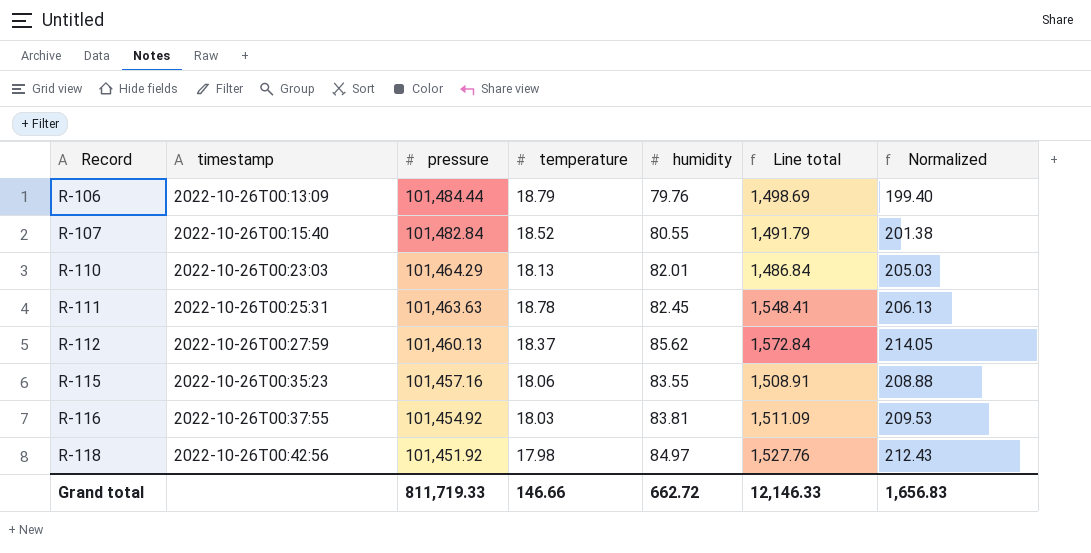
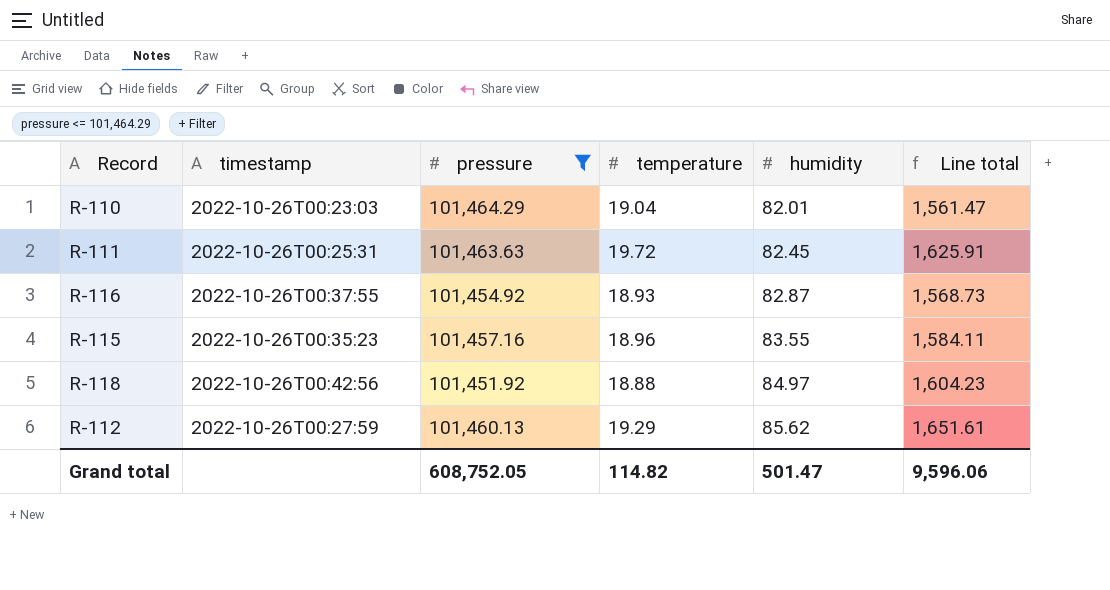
filter: none -> pressure <= 101,464.29
row order: Record ascending -> humidity ascending
column Normalized | formula: [humidity] * 2.5 -> none
R-110 | temperature: 18.13 -> 19.04
R-110 | Line total: 1,486.84 -> 1,561.47
R-111 | temperature: 18.78 -> 19.72
R-111 | Line total: 1,548.41 -> 1,625.91
R-116 | temperature: 18.03 -> 18.93
R-116 | humidity: 83.81 -> 82.87
R-116 | Line total: 1,511.09 -> 1,568.73
R-115 | temperature: 18.06 -> 18.96
R-115 | Line total: 1,508.91 -> 1,584.11
R-118 | temperature: 17.98 -> 18.88
R-118 | Line total: 1,527.76 -> 1,604.23
R-112 | temperature: 18.37 -> 19.29
R-112 | Line total: 1,572.84 -> 1,651.61
Grand total | pressure: 811,719.33 -> 608,752.05
Grand total | temperature: 146.66 -> 114.82
Grand total | humidity: 662.72 -> 501.47
Grand total | Line total: 12,146.33 -> 9,596.06

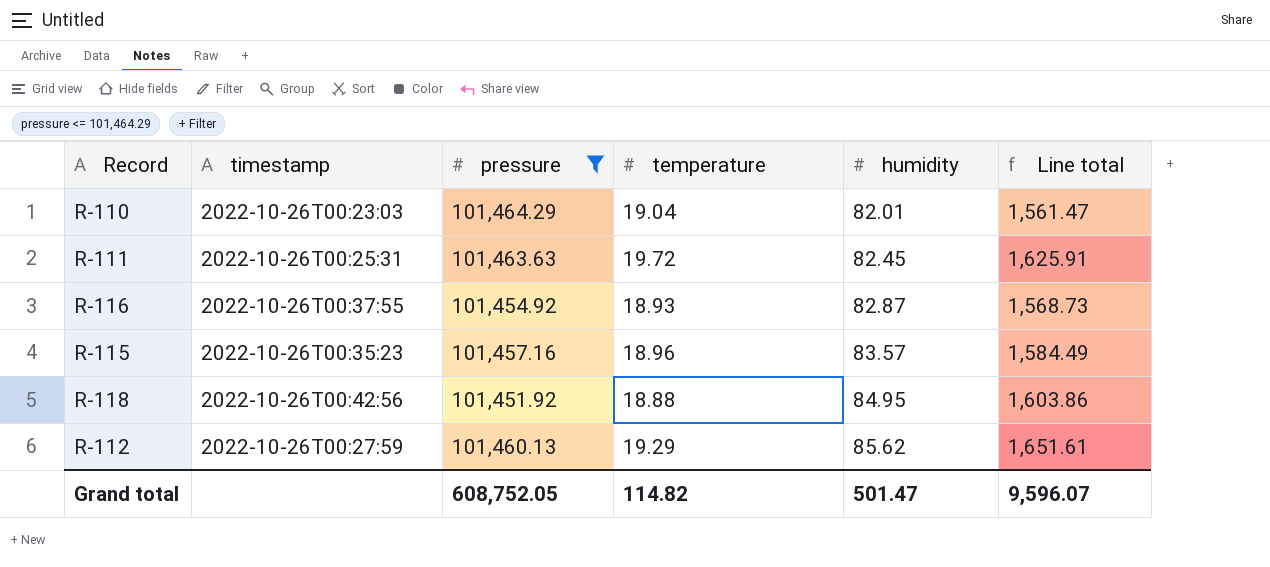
R-115 | humidity: 83.55 -> 83.57
R-115 | Line total: 1,584.11 -> 1,584.49
R-118 | humidity: 84.97 -> 84.95
R-118 | Line total: 1,604.23 -> 1,603.86
Grand total | Line total: 9,596.06 -> 9,596.07

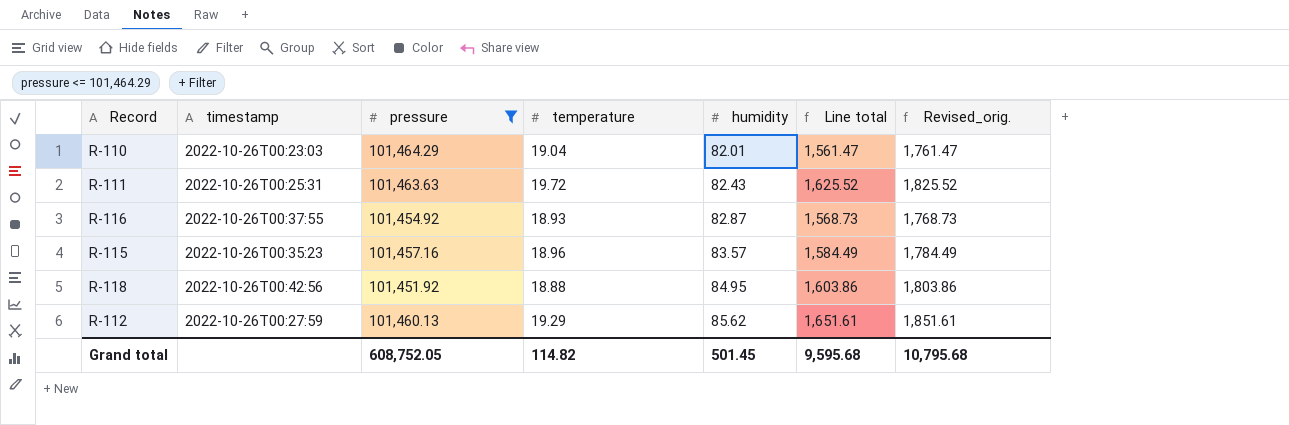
column Revised_orig. | formula: none -> [Line total] + 200
R-111 | humidity: 82.45 -> 82.43
R-111 | Line total: 1,625.91 -> 1,625.52
Grand total | humidity: 501.47 -> 501.45
Grand total | Line total: 9,596.07 -> 9,595.68

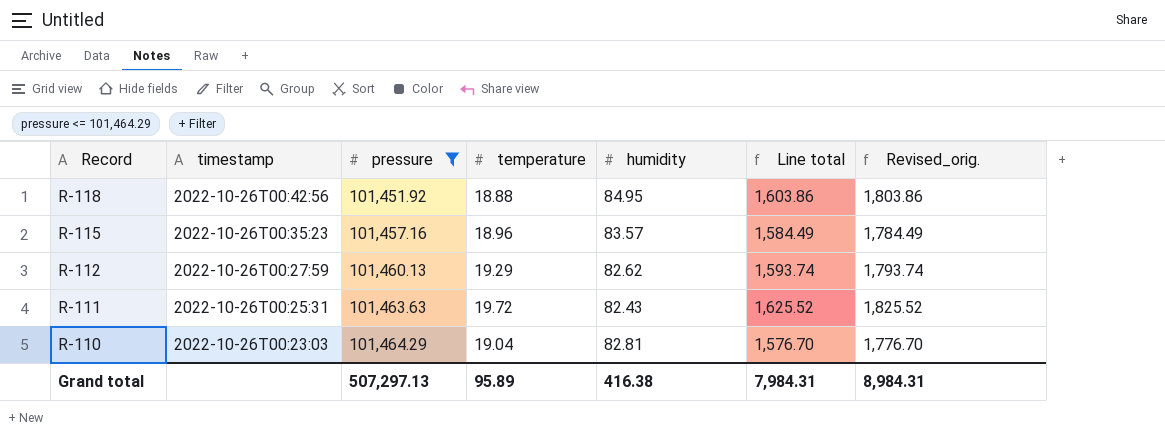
row order: humidity ascending -> Record descending
row R-116: 2022-10-26T00:37:55 | 101,454.92 | 18.93 | 82.87 | 1,568.73 | 1,768.73 -> none
R-112 | humidity: 85.62 -> 82.62
R-112 | Line total: 1,651.61 -> 1,593.74
R-112 | Revised_orig.: 1,851.61 -> 1,793.74
R-110 | humidity: 82.01 -> 82.81
R-110 | Line total: 1,561.47 -> 1,576.70
R-110 | Revised_orig.: 1,761.47 -> 1,776.70
Grand total | pressure: 608,752.05 -> 507,297.13
Grand total | temperature: 114.82 -> 95.89
Grand total | humidity: 501.45 -> 416.38
Grand total | Line total: 9,595.68 -> 7,984.31
Grand total | Revised_orig.: 10,795.68 -> 8,984.31

